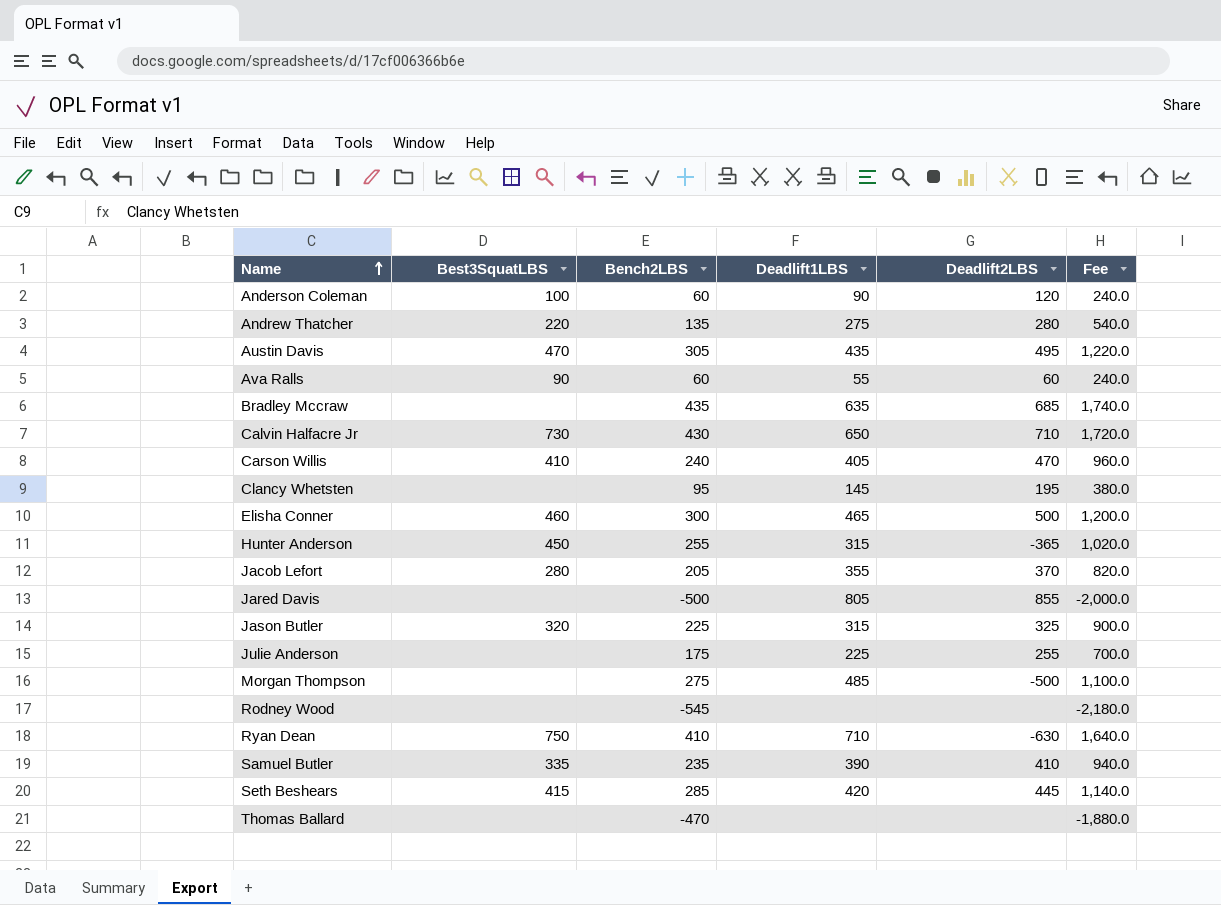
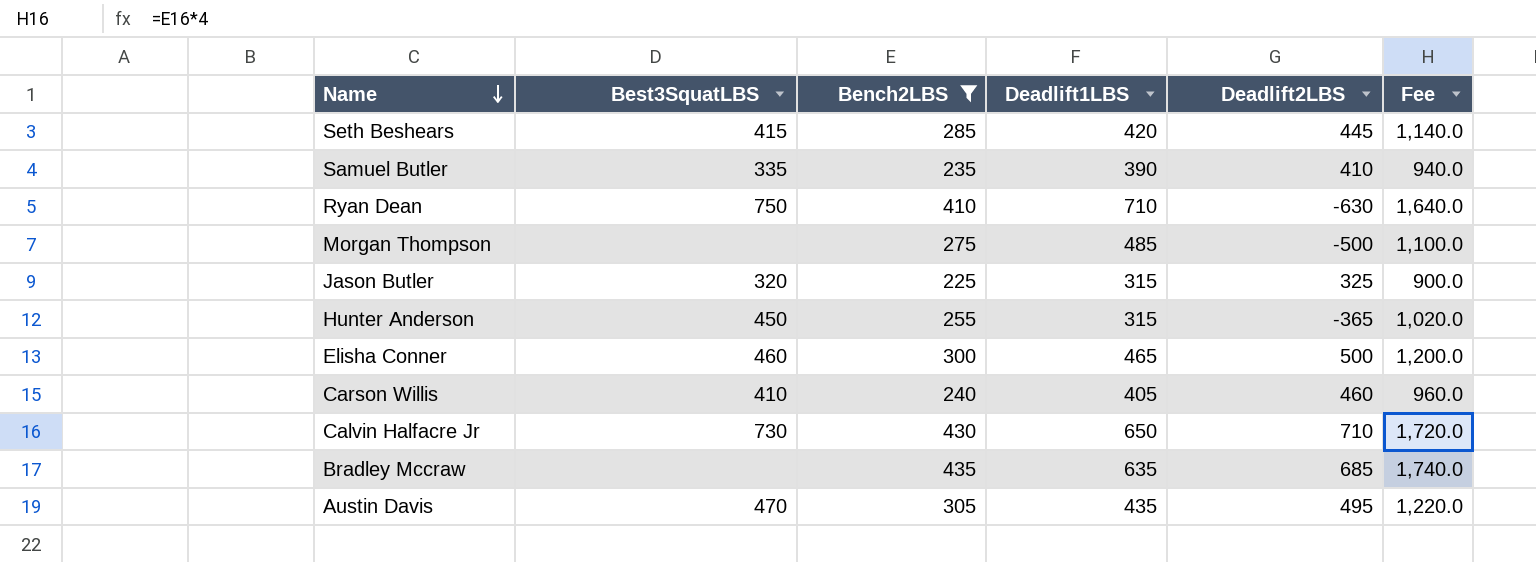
filter: none -> Bench2LBS >= 225
row order: Name ascending -> Name descending
Carson Willis | Deadlift2LBS: 470 -> 460

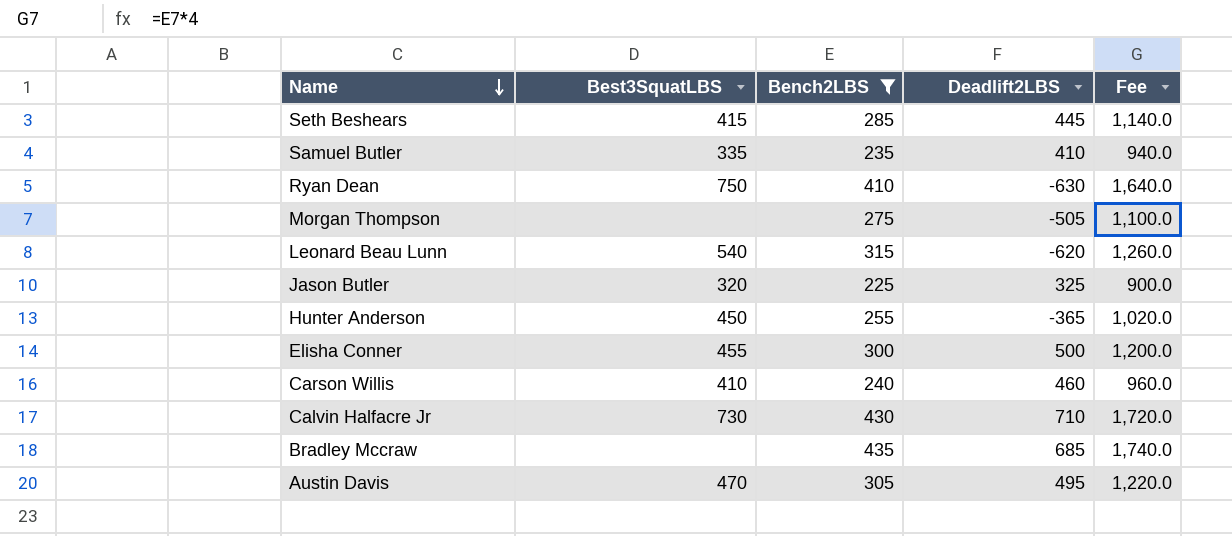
column Deadlift1LBS | position: 4 -> none
Morgan Thompson | Deadlift2LBS: -500 -> -505
row Leonard Beau Lunn: none -> 540 | 315 | -620 | 1,260.0
Elisha Conner | Best3SquatLBS: 460 -> 455

